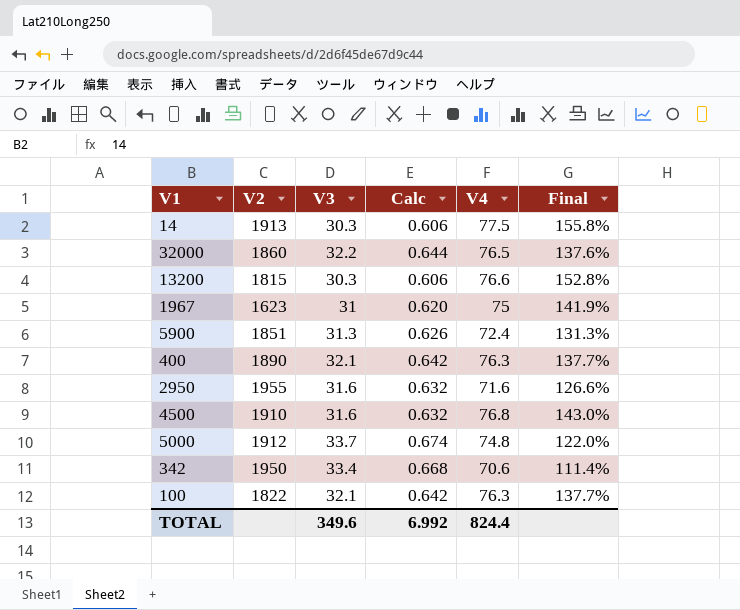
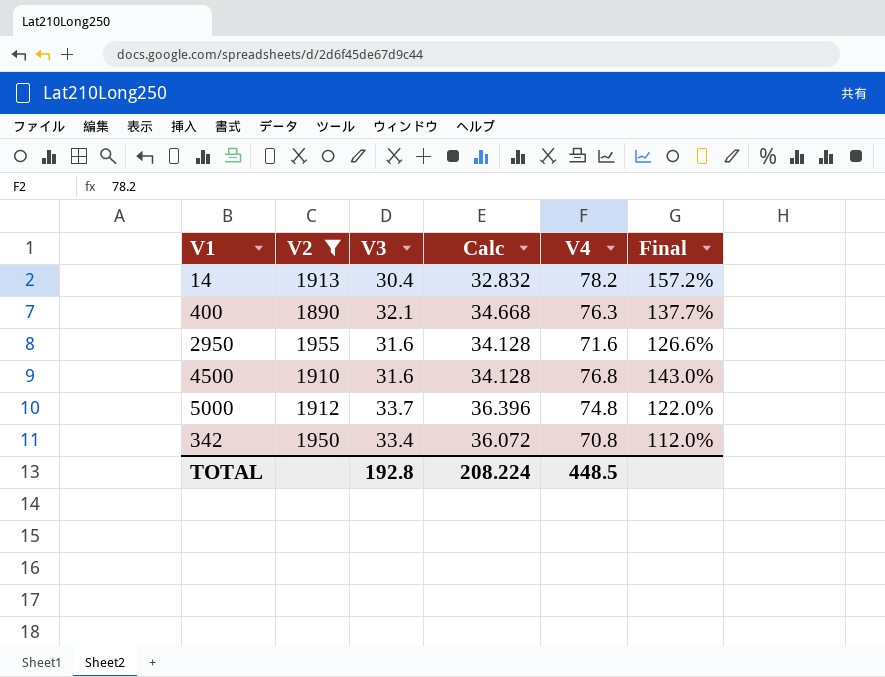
filter: none -> V2 >= 1890
column Calc | formula: [V3] * 0.02 -> [V3] * 1.08
14 | V3: 30.3 -> 30.4
14 | V4: 77.5 -> 78.2
14 | Final: 155.8% -> 157.2%
342 | V4: 70.6 -> 70.8
342 | Final: 111.4% -> 112.0%
TOTAL | V3: 349.6 -> 192.8
TOTAL | Calc: 6.992 -> 208.224
TOTAL | V4: 824.4 -> 448.5

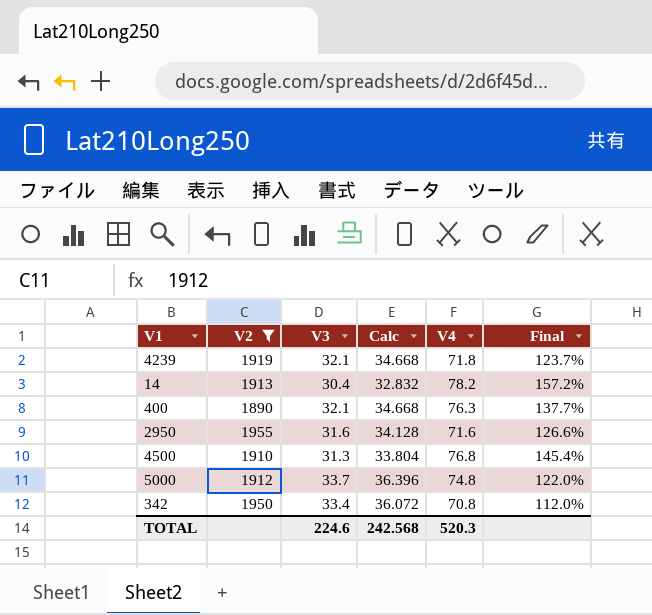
row 4239: none -> 1919 | 32.1 | 34.668 | 71.8 | 123.7%
4500 | V3: 31.6 -> 31.3
4500 | Calc: 34.128 -> 33.804
4500 | Final: 143.0% -> 145.4%
TOTAL | V3: 192.8 -> 224.6
TOTAL | Calc: 208.224 -> 242.568
TOTAL | V4: 448.5 -> 520.3

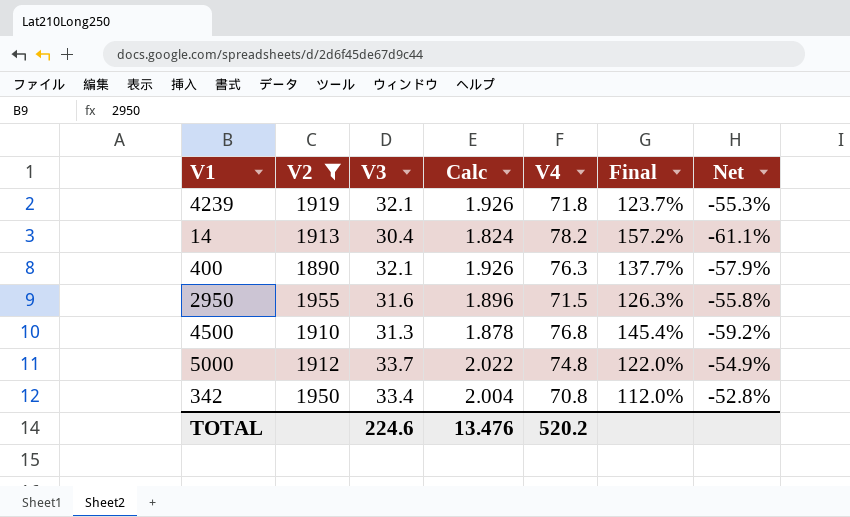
column Calc | formula: [V3] * 1.08 -> [V3] * 0.06
column Net | formula: none -> ([V3] - [V4]) / [V4]
2950 | V4: 71.6 -> 71.5
2950 | Final: 126.6% -> 126.3%
TOTAL | Calc: 242.568 -> 13.476
TOTAL | V4: 520.3 -> 520.2

